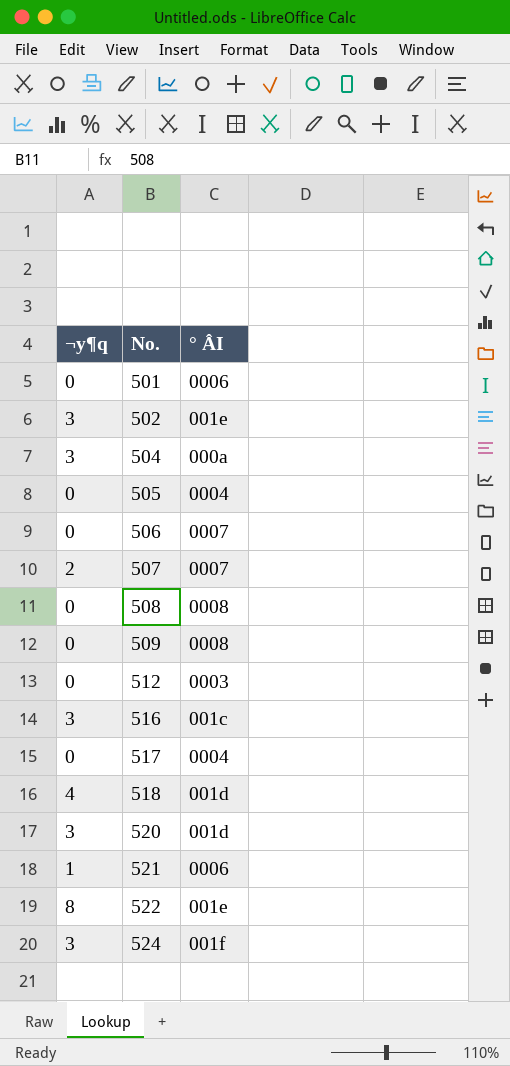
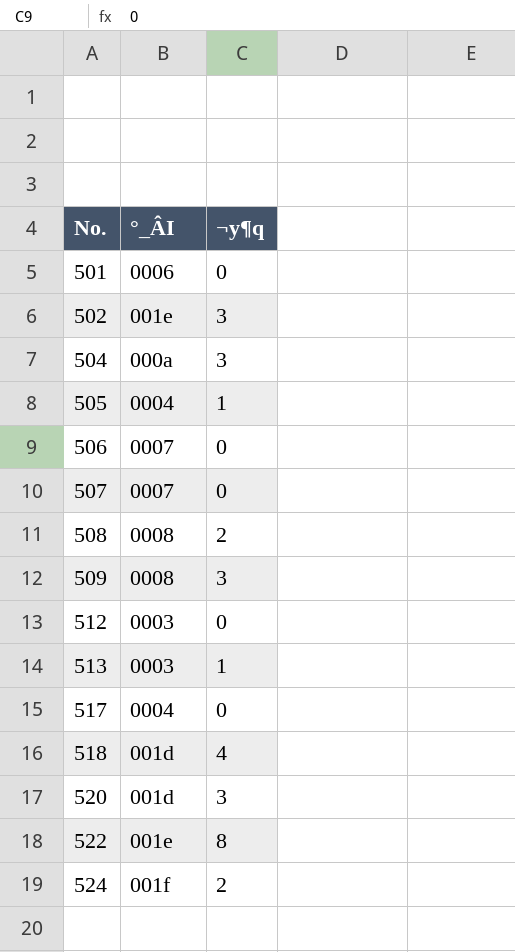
column name: ° ÂI -> °_ÂI
column ¬y¶q | position: 1 -> 3
row 516: 3 | 001c -> none
row 521: 1 | 0006 -> none
505 | ¬y¶q: 0 -> 1
507 | ¬y¶q: 2 -> 0
508 | ¬y¶q: 0 -> 2
509 | ¬y¶q: 0 -> 3
row 513: none -> 0003 | 1
524 | ¬y¶q: 3 -> 2

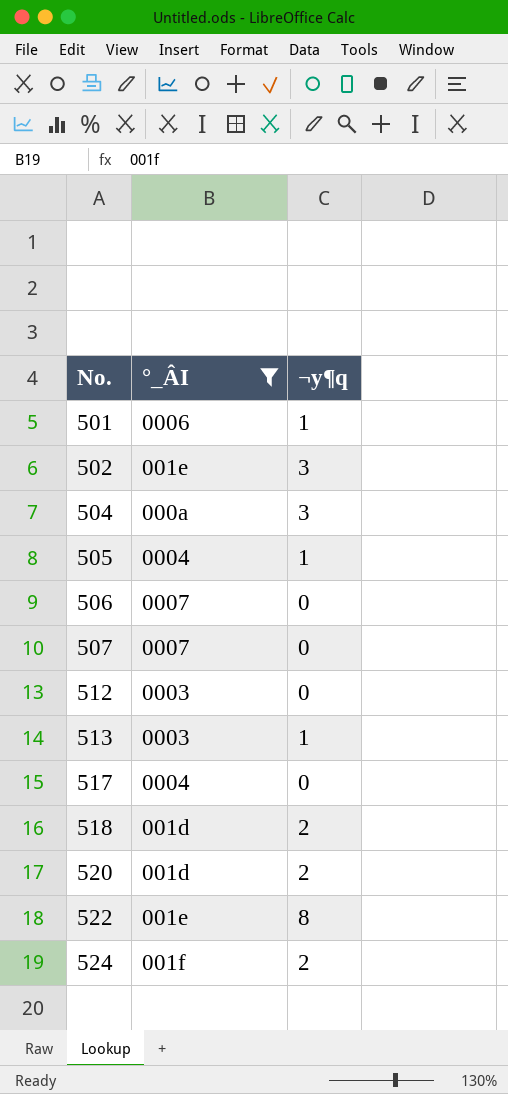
filter: none -> °_ÂI != 0008
501 | ¬y¶q: 0 -> 1
518 | ¬y¶q: 4 -> 2
520 | ¬y¶q: 3 -> 2

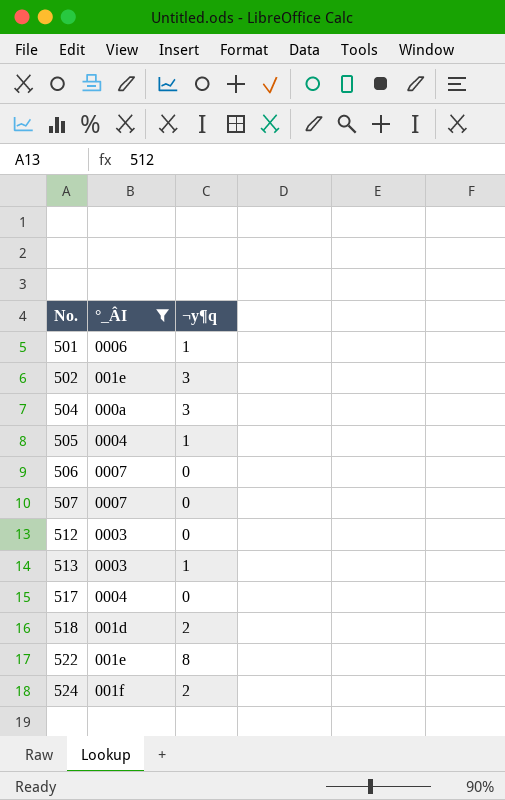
row 520: 001d | 2 -> none

